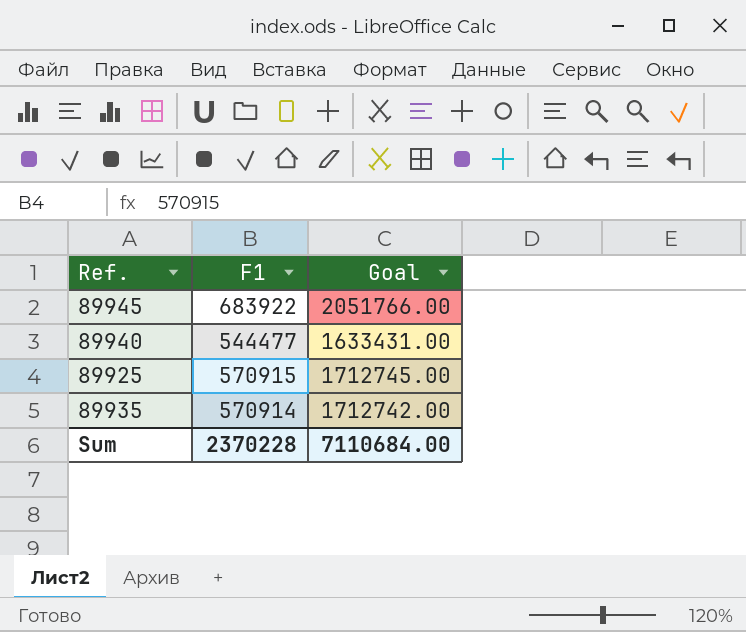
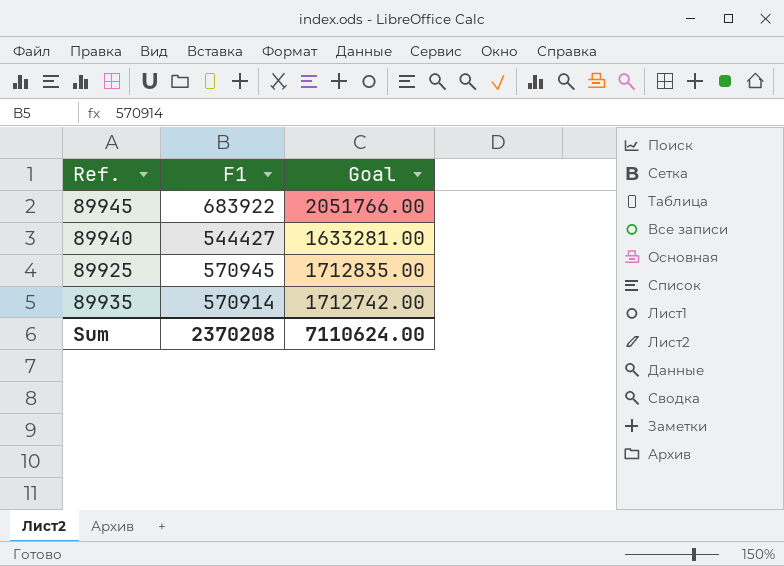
89940 | F1: 544477 -> 544427
89940 | Goal: 1633431.00 -> 1633281.00
89925 | F1: 570915 -> 570945
89925 | Goal: 1712745.00 -> 1712835.00
Sum | F1: 2370228 -> 2370208
Sum | Goal: 7110684.00 -> 7110624.00

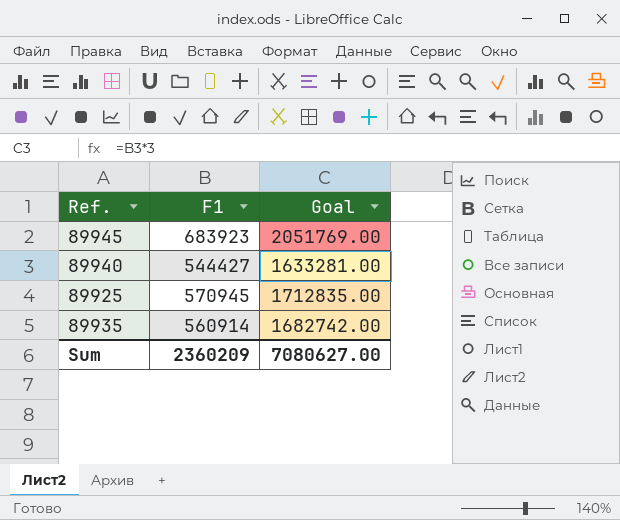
89945 | F1: 683922 -> 683923
89945 | Goal: 2051766.00 -> 2051769.00
89935 | F1: 570914 -> 560914
89935 | Goal: 1712742.00 -> 1682742.00
Sum | F1: 2370208 -> 2360209
Sum | Goal: 7110624.00 -> 7080627.00

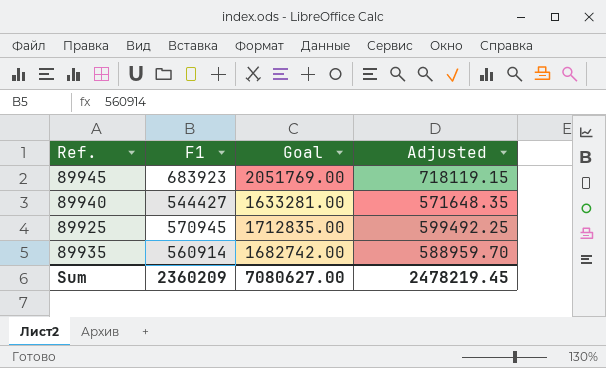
column Adjusted | formula: none -> [F1] * 1.05

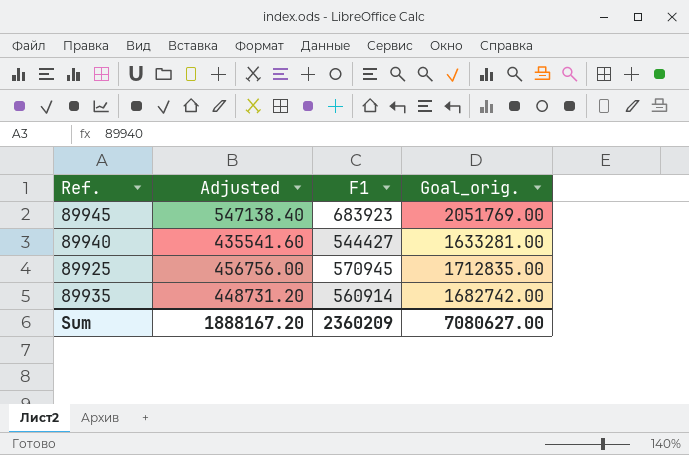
column Adjusted | formula: [F1] * 1.05 -> [F1] * 0.8
column Adjusted | position: 4 -> 2
column name: Goal -> Goal_orig.
Sum | Adjusted: 2478219.45 -> 1888167.20

